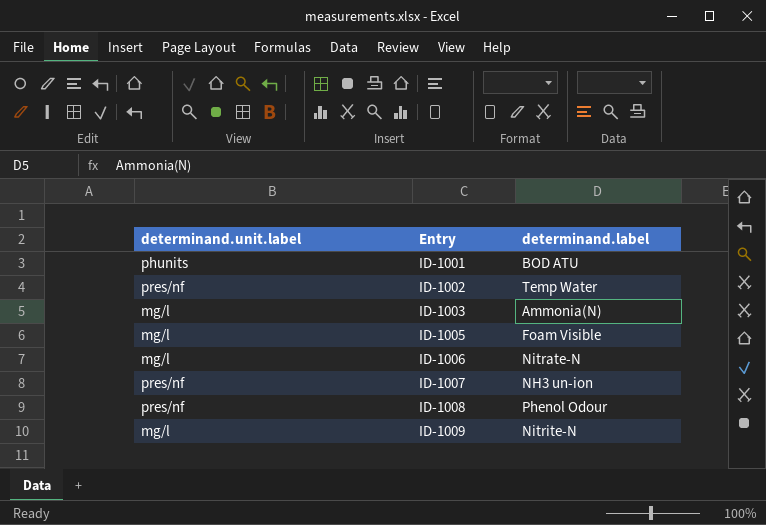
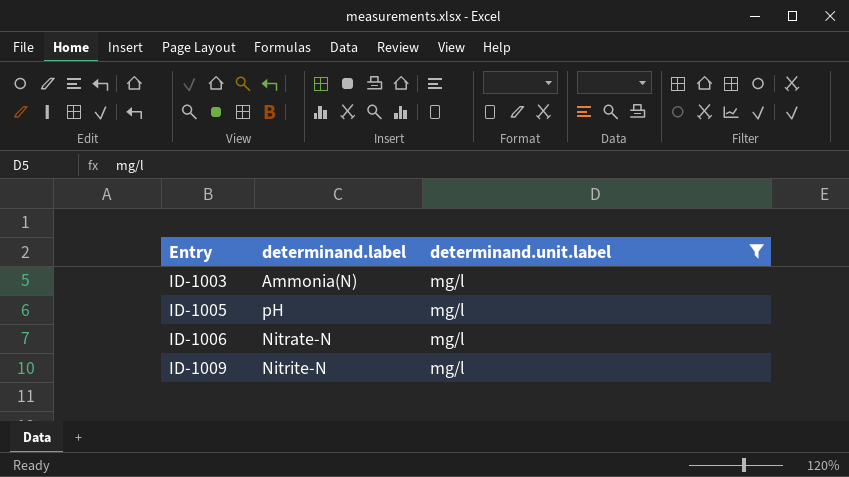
filter: none -> determinand.unit.label = mg/l
column determinand.unit.label | position: 1 -> 3
ID-1005 | determinand.label: Foam Visible -> pH

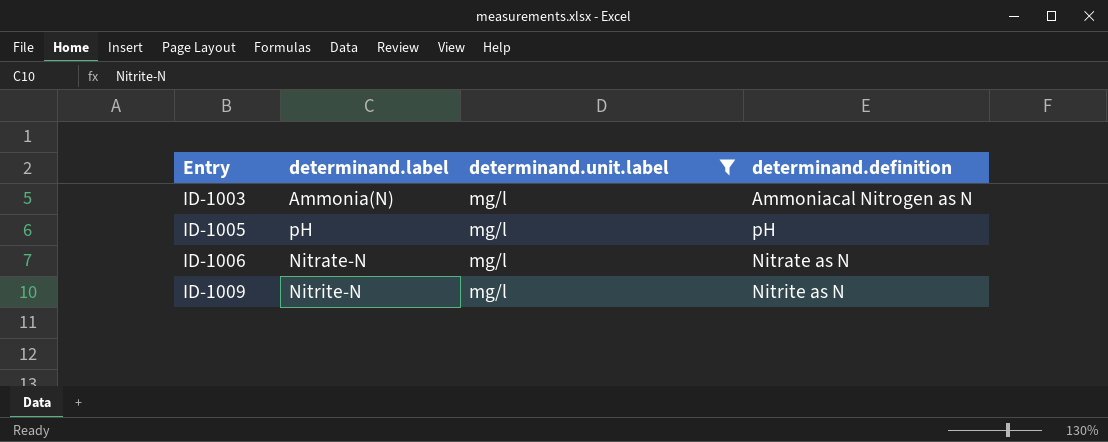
column determinand.definition | position: none -> 4

